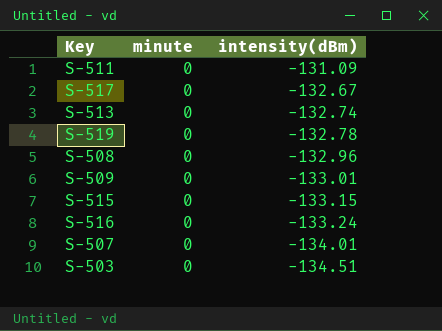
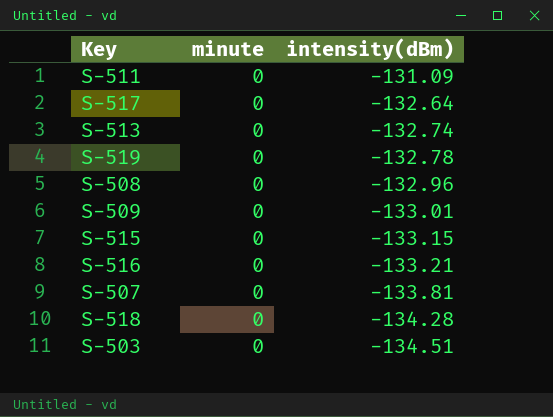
S-517 | intensity(dBm): -132.67 -> -132.64
S-516 | intensity(dBm): -133.24 -> -133.21
S-507 | intensity(dBm): -134.01 -> -133.81
row S-518: none -> 0 | -134.28

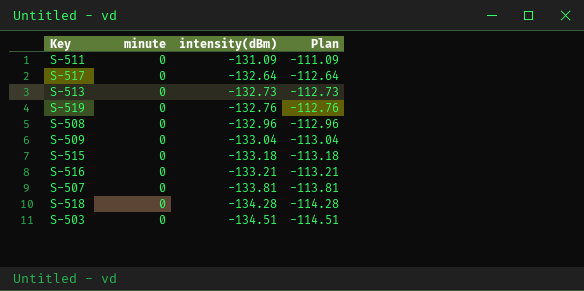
column Plan | formula: none -> [intensity(dBm)] + 20
S-513 | intensity(dBm): -132.74 -> -132.73
S-519 | intensity(dBm): -132.78 -> -132.76
S-509 | intensity(dBm): -133.01 -> -133.04
S-515 | intensity(dBm): -133.15 -> -133.18

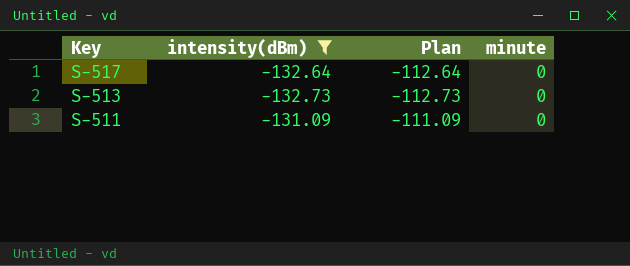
filter: none -> intensity(dBm) >= -132.73
row order: intensity(dBm) descending -> Key descending
column minute | position: 2 -> 4

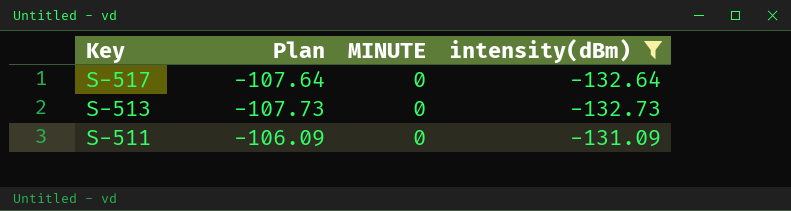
column Plan | formula: [intensity(dBm)] + 20 -> [intensity(dBm)] + 25
column name: minute -> MINUTE
column intensity(dBm) | position: 2 -> 4

